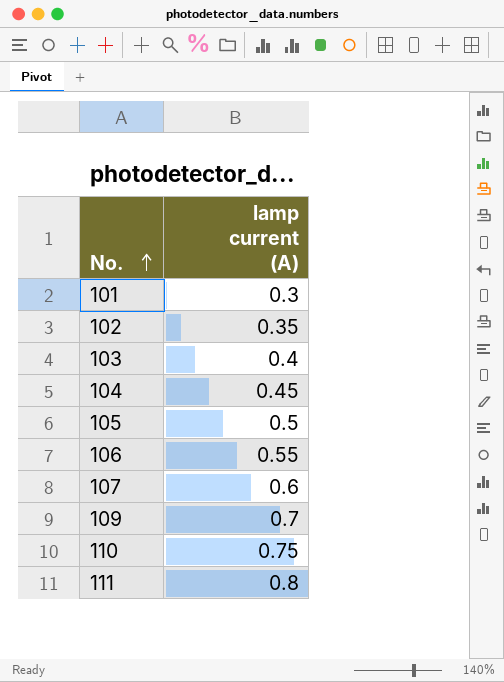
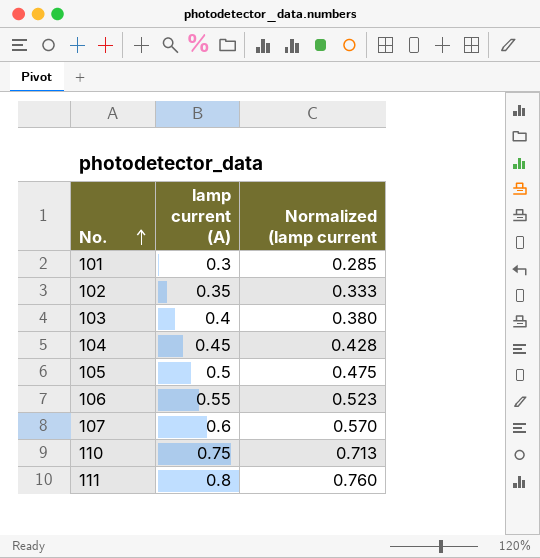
column Normalized (lamp current | formula: none -> [lamp current (A)] * 0.95
row 109: 0.7 -> none

